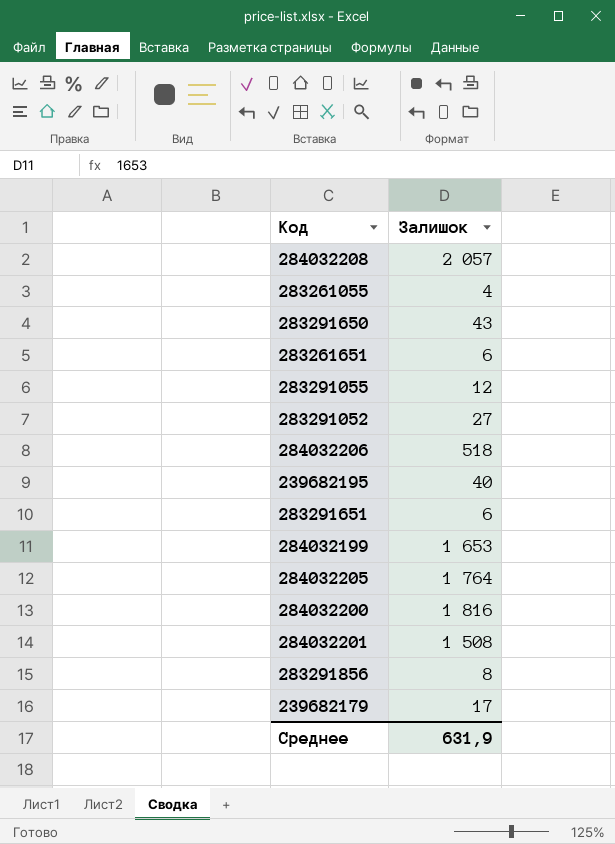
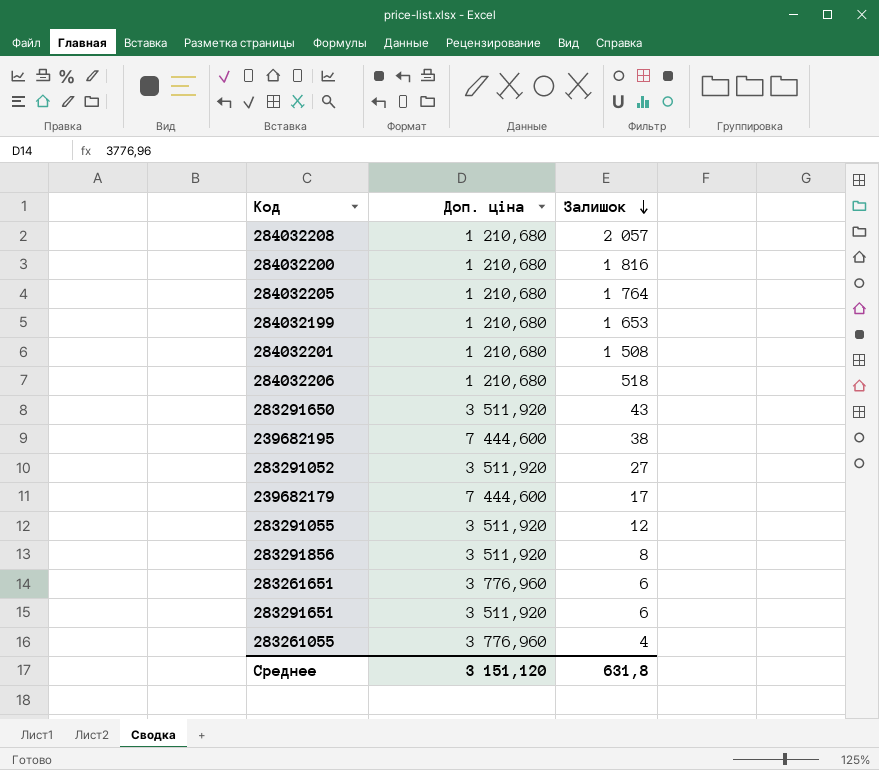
row order: none -> Залишок descending
column Доп. ціна | position: none -> 2
239682195 | Залишок: 40 -> 38
Среднее | Залишок: 631,9 -> 631,8

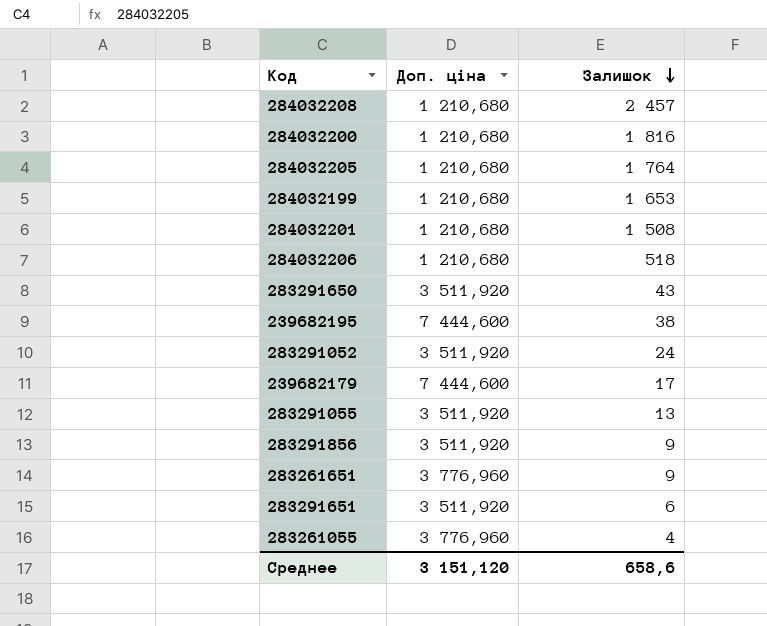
284032208 | Залишок: 2 057 -> 2 457
283291052 | Залишок: 27 -> 24
283291055 | Залишок: 12 -> 13
283291856 | Залишок: 8 -> 9
283261651 | Залишок: 6 -> 9
Среднее | Залишок: 631,8 -> 658,6

